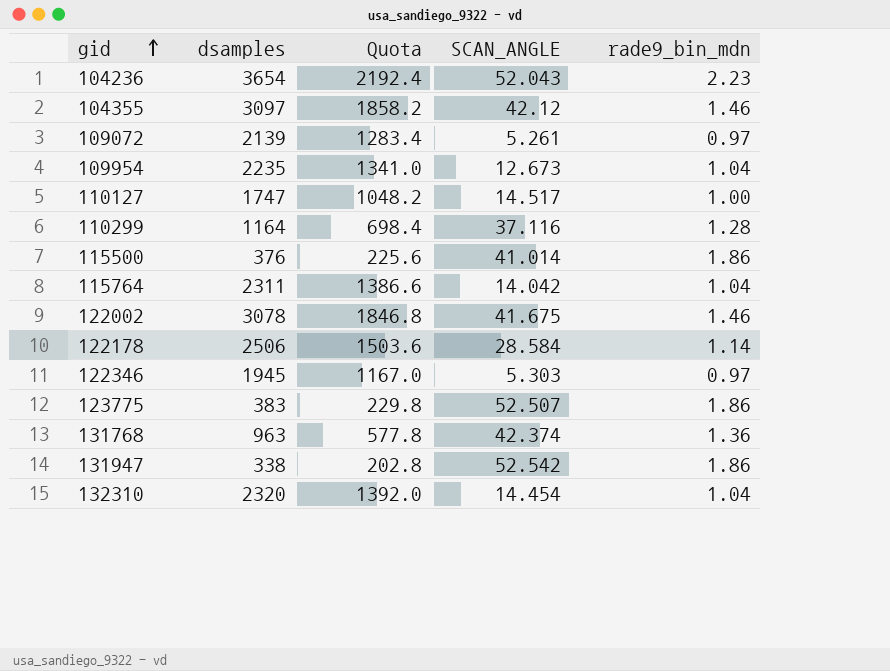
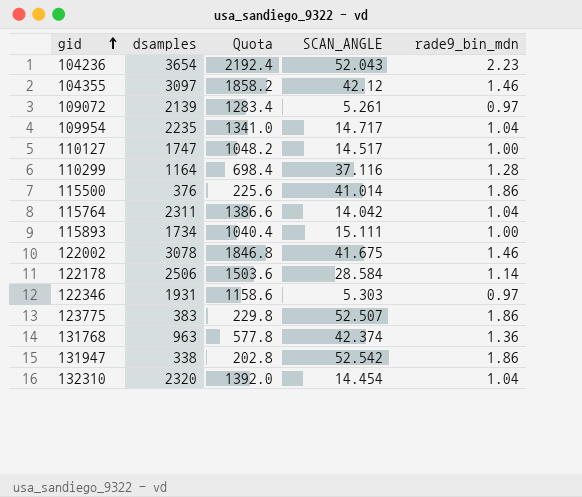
109954 | SCAN_ANGLE: 12.673 -> 14.717
row 115893: none -> 1734 | 1040.4 | 15.111 | 1.00
122346 | dsamples: 1945 -> 1931
122346 | Quota: 1167.0 -> 1158.6

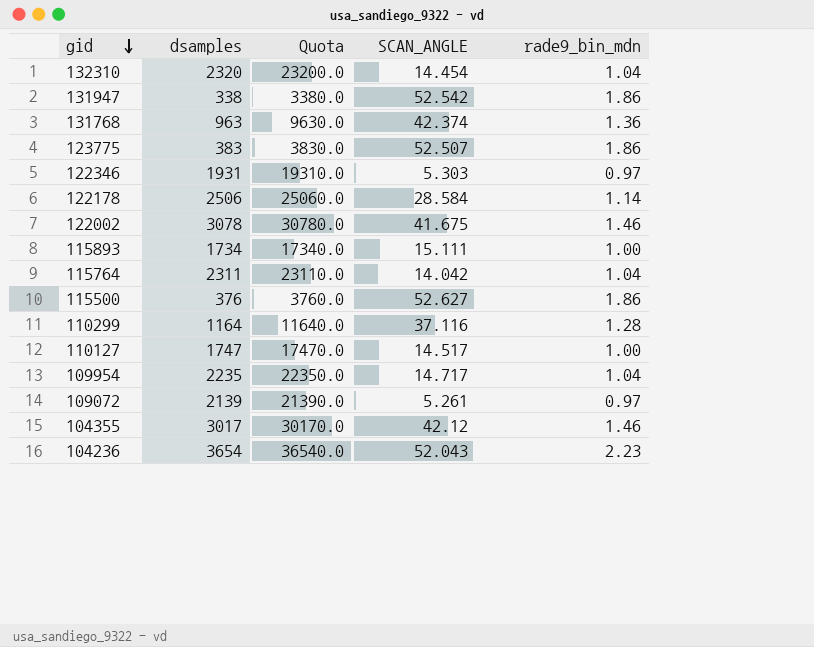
row order: gid ascending -> gid descending
column Quota | formula: [dsamples] * 0.6 -> [dsamples] * 10
115500 | SCAN_ANGLE: 41.014 -> 52.627
104355 | dsamples: 3097 -> 3017

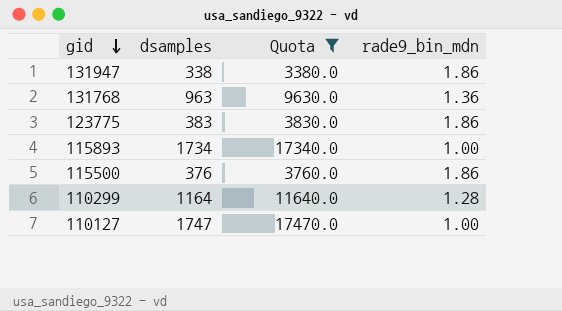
filter: none -> Quota <= 17470.0
column SCAN_ANGLE | position: 4 -> none

